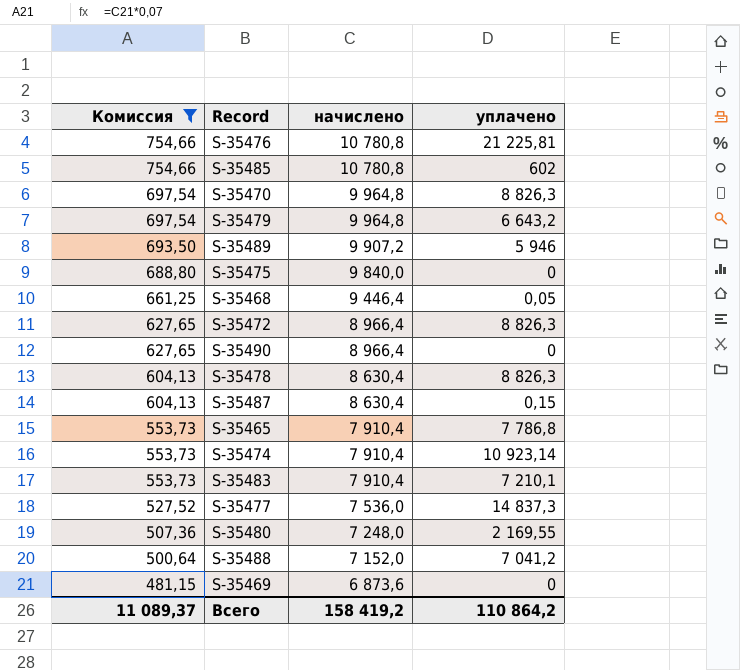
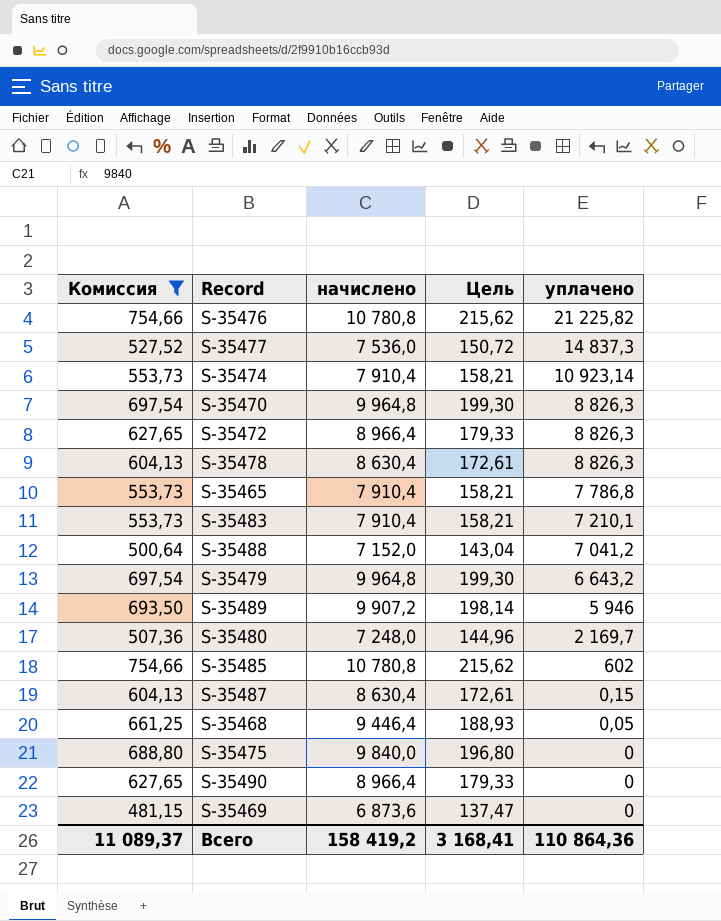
row order: Комиссия descending -> уплачено descending
column Цель | formula: none -> [начислено] * 0,02
S-35476 | уплачено: 21 225,81 -> 21 225,82
S-35480 | уплачено: 2 169,55 -> 2 169,7
Всего | уплачено: 110 864,2 -> 110 864,36

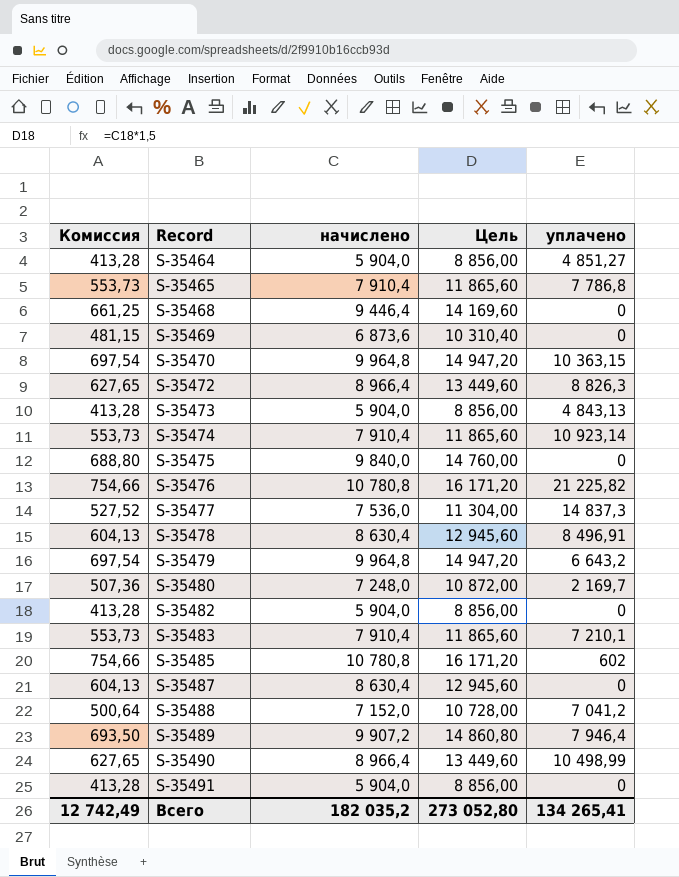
filter: Комиссия != 413,28 -> none
row order: уплачено descending -> Record ascending
column Цель | formula: [начислено] * 0,02 -> [начислено] * 1,5
S-35468 | уплачено: 0,05 -> 0
S-35470 | уплачено: 8 826,3 -> 10 363,15
S-35478 | уплачено: 8 826,3 -> 8 496,91
S-35487 | уплачено: 0,15 -> 0
S-35489 | уплачено: 5 946 -> 7 946,4
S-35490 | уплачено: 0 -> 10 498,99
Всего | Комиссия: 11 089,37 -> 12 742,49
Всего | начислено: 158 419,2 -> 182 035,2
Всего | Цель: 3 168,41 -> 273 052,80
Всего | уплачено: 110 864,36 -> 134 265,41

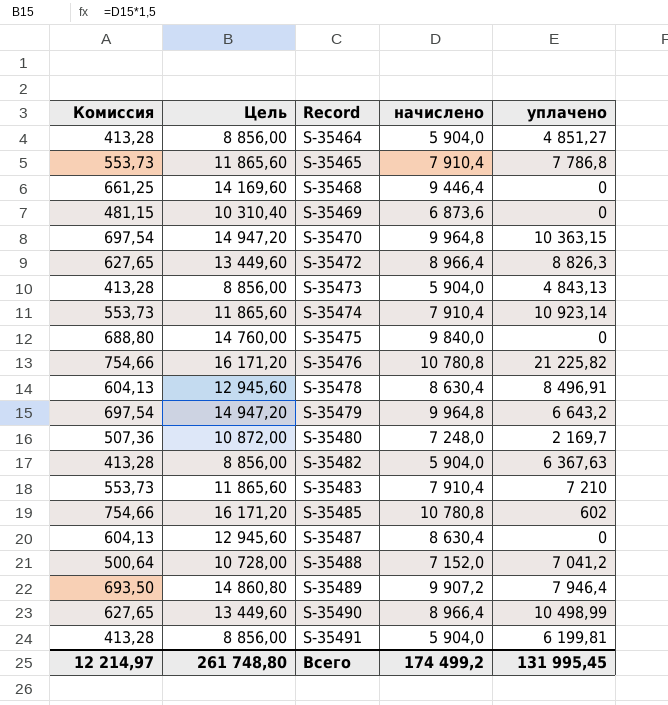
column Цель | position: 4 -> 2
row S-35477: 527,52 | 7 536,0 | 11 304,00 | 14 837,3 -> none
S-35482 | уплачено: 0 -> 6 367,63
S-35483 | уплачено: 7 210,1 -> 7 210
S-35491 | уплачено: 0 -> 6 199,81
Всего | Комиссия: 12 742,49 -> 12 214,97
Всего | Цель: 273 052,80 -> 261 748,80
Всего | начислено: 182 035,2 -> 174 499,2
Всего | уплачено: 134 265,41 -> 131 995,45

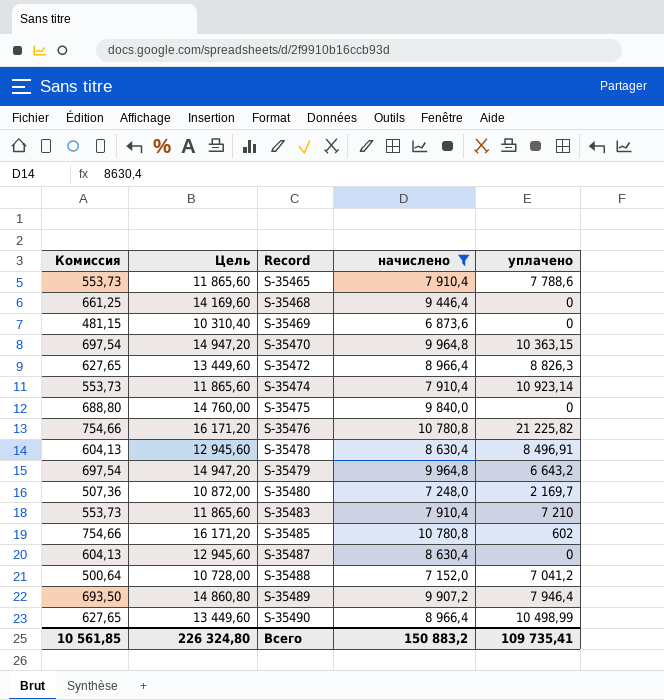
filter: none -> начислено != 5 904,0
S-35465 | уплачено: 7 786,8 -> 7 788,6
Всего | Комиссия: 12 214,97 -> 10 561,85
Всего | Цель: 261 748,80 -> 226 324,80
Всего | начислено: 174 499,2 -> 150 883,2
Всего | уплачено: 131 995,45 -> 109 735,41

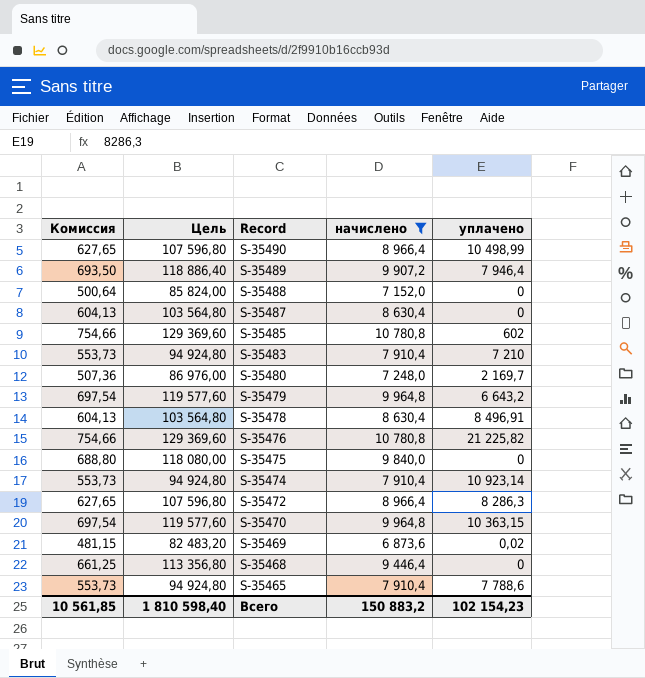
row order: Record ascending -> Record descending
column Цель | formula: [начислено] * 1,5 -> [начислено] * 12
S-35488 | уплачено: 7 041,2 -> 0
S-35472 | уплачено: 8 826,3 -> 8 286,3
S-35469 | уплачено: 0 -> 0,02
Всего | Цель: 226 324,80 -> 1 810 598,40
Всего | уплачено: 109 735,41 -> 102 154,23

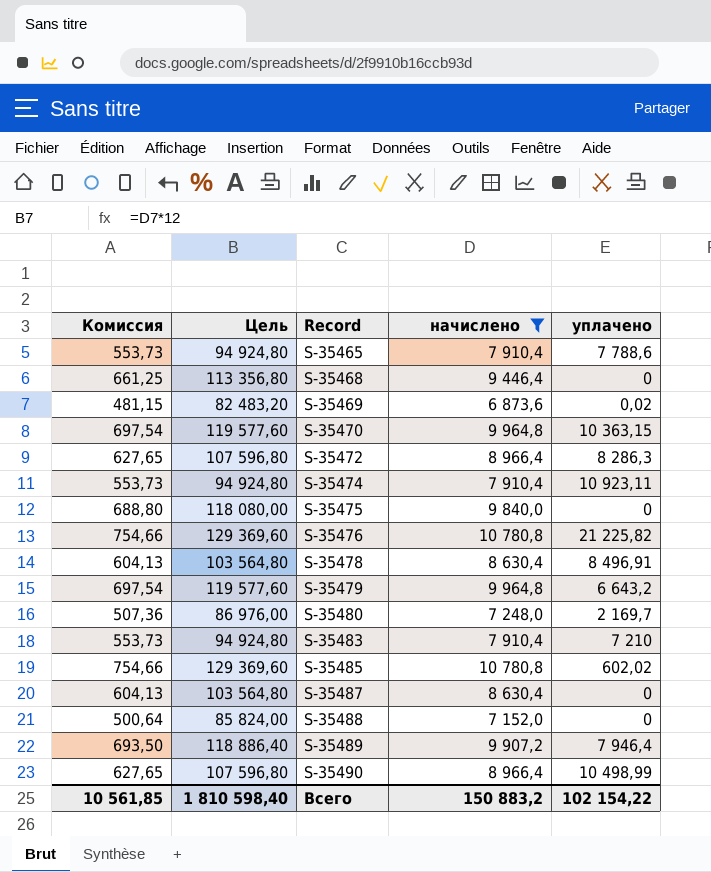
row order: Record descending -> Record ascending
S-35474 | уплачено: 10 923,14 -> 10 923,11
S-35485 | уплачено: 602 -> 602,02
Всего | уплачено: 102 154,23 -> 102 154,22

